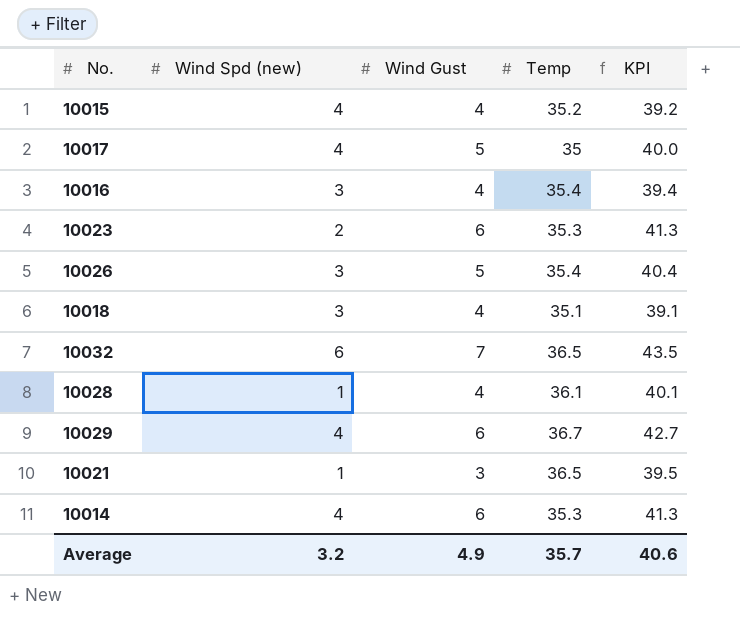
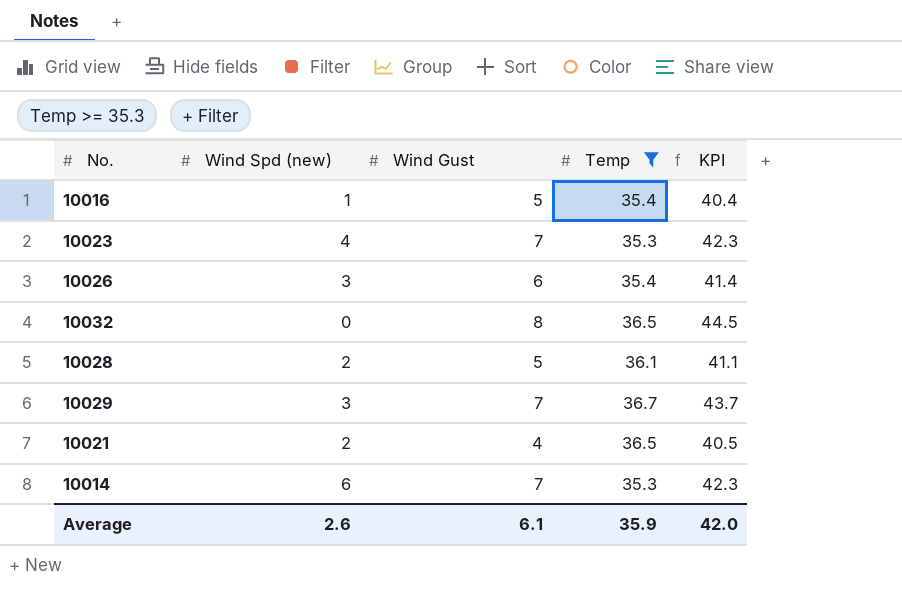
filter: none -> Temp >= 35.3
10016 | Wind Spd (new): 3 -> 1
10016 | Wind Gust: 4 -> 5
10016 | KPI: 39.4 -> 40.4
10023 | Wind Spd (new): 2 -> 4
10023 | Wind Gust: 6 -> 7
10023 | KPI: 41.3 -> 42.3
10026 | Wind Gust: 5 -> 6
10026 | KPI: 40.4 -> 41.4
10032 | Wind Spd (new): 6 -> 0
10032 | Wind Gust: 7 -> 8
10032 | KPI: 43.5 -> 44.5
10028 | Wind Spd (new): 1 -> 2
10028 | Wind Gust: 4 -> 5
10028 | KPI: 40.1 -> 41.1
10029 | Wind Spd (new): 4 -> 3
10029 | Wind Gust: 6 -> 7
10029 | KPI: 42.7 -> 43.7
10021 | Wind Spd (new): 1 -> 2
10021 | Wind Gust: 3 -> 4
10021 | KPI: 39.5 -> 40.5
10014 | Wind Spd (new): 4 -> 6
10014 | Wind Gust: 6 -> 7
10014 | KPI: 41.3 -> 42.3
Average | Wind Spd (new): 3.2 -> 2.6
Average | Wind Gust: 4.9 -> 6.1
Average | Temp: 35.7 -> 35.9
Average | KPI: 40.6 -> 42.0

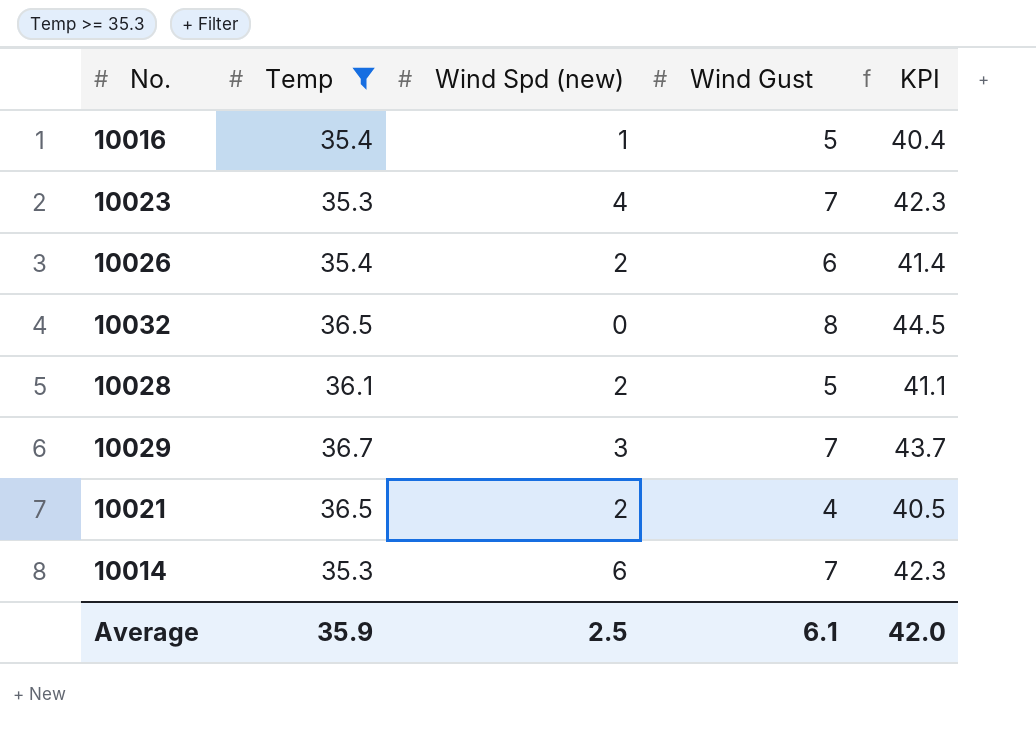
column Temp | position: 4 -> 2
10026 | Wind Spd (new): 3 -> 2
Average | Wind Spd (new): 2.6 -> 2.5

